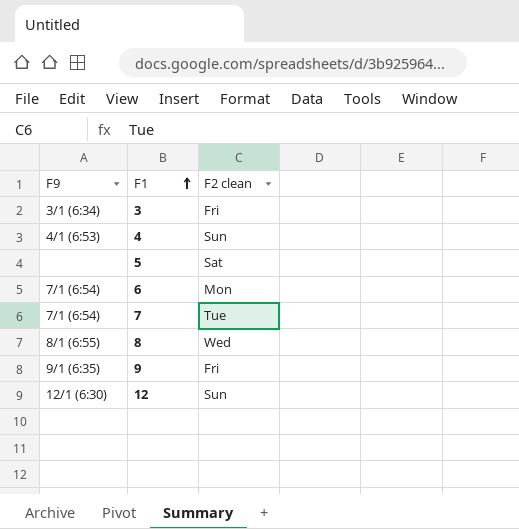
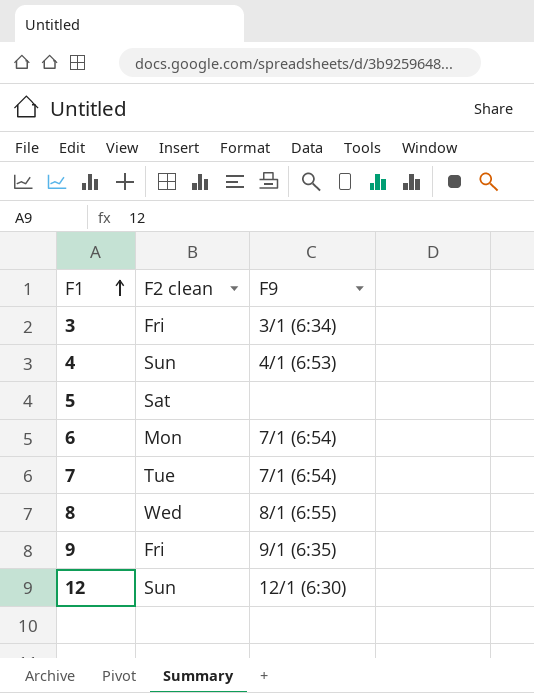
column F9 | position: 1 -> 3

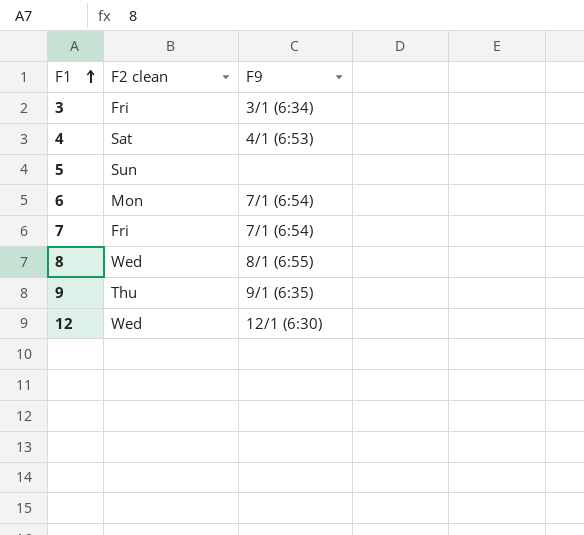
4 | F2 clean: Sun -> Sat
5 | F2 clean: Sat -> Sun
7 | F2 clean: Tue -> Fri
9 | F2 clean: Fri -> Thu
12 | F2 clean: Sun -> Wed

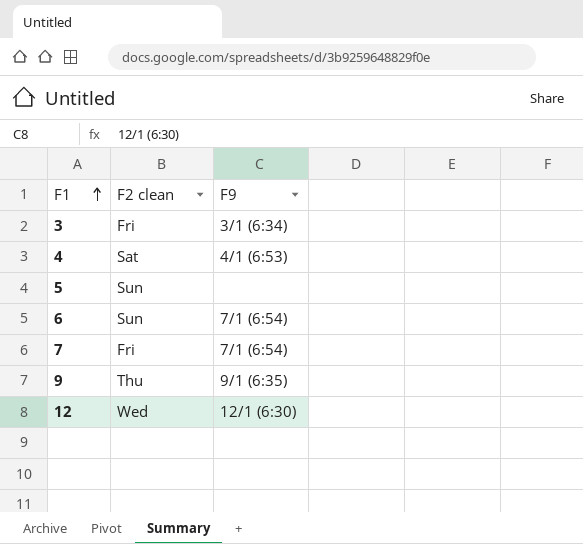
row 8: Wed | 8/1 (6:55) -> none
6 | F2 clean: Mon -> Sun

